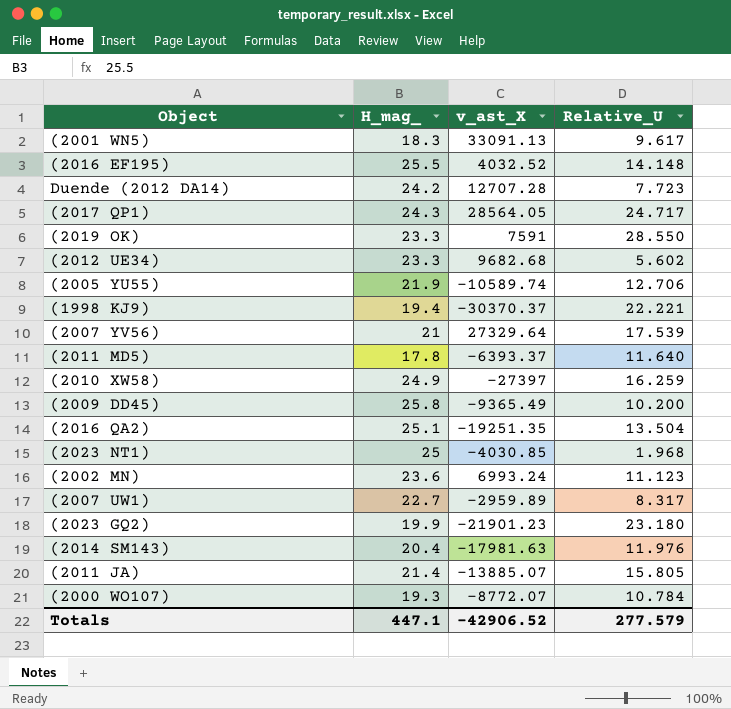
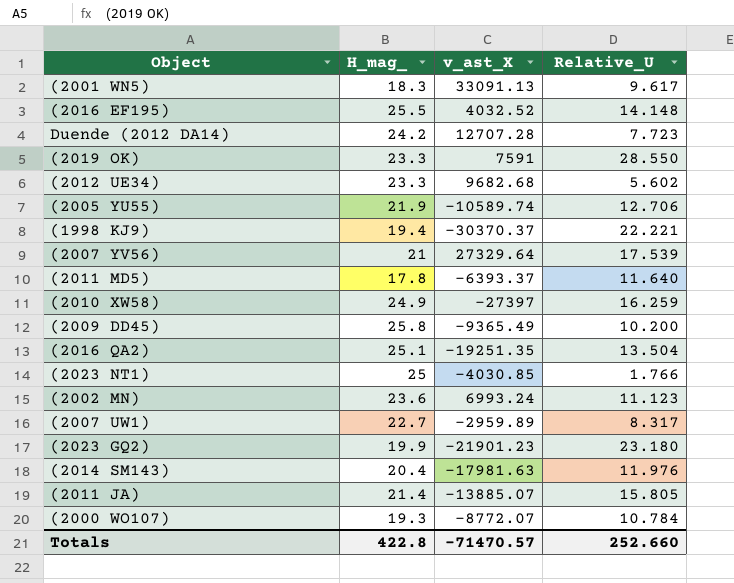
row (2017 QP1): 24.3 | 28564.05 | 24.717 -> none
(2023 NT1) | Relative_U: 1.968 -> 1.766
Totals | H_mag_: 447.1 -> 422.8
Totals | v_ast_X: -42906.52 -> -71470.57
Totals | Relative_U: 277.579 -> 252.660

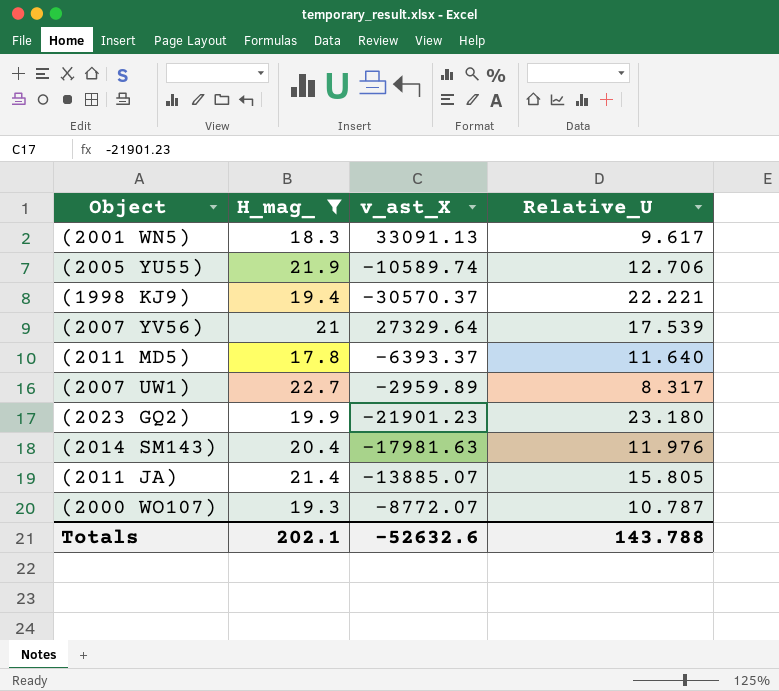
filter: none -> H_mag_ <= 22.7
(1998 KJ9) | v_ast_X: -30370.37 -> -30570.37
(2000 WO107) | Relative_U: 10.784 -> 10.787
Totals | H_mag_: 422.8 -> 202.1
Totals | v_ast_X: -71470.57 -> -52632.6
Totals | Relative_U: 252.660 -> 143.788

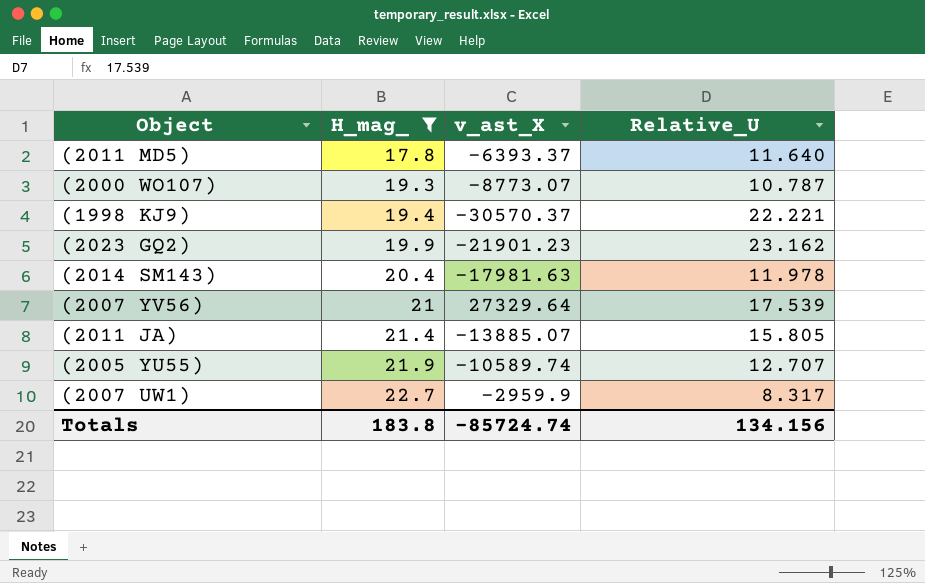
row order: none -> H_mag_ ascending
row (2001 WN5): 18.3 | 33091.13 | 9.617 -> none
(2000 WO107) | v_ast_X: -8772.07 -> -8773.07
(2023 GQ2) | Relative_U: 23.180 -> 23.162
(2014 SM143) | Relative_U: 11.976 -> 11.978
(2005 YU55) | Relative_U: 12.706 -> 12.707
(2007 UW1) | v_ast_X: -2959.89 -> -2959.9
Totals | H_mag_: 202.1 -> 183.8
Totals | v_ast_X: -52632.6 -> -85724.74
Totals | Relative_U: 143.788 -> 134.156

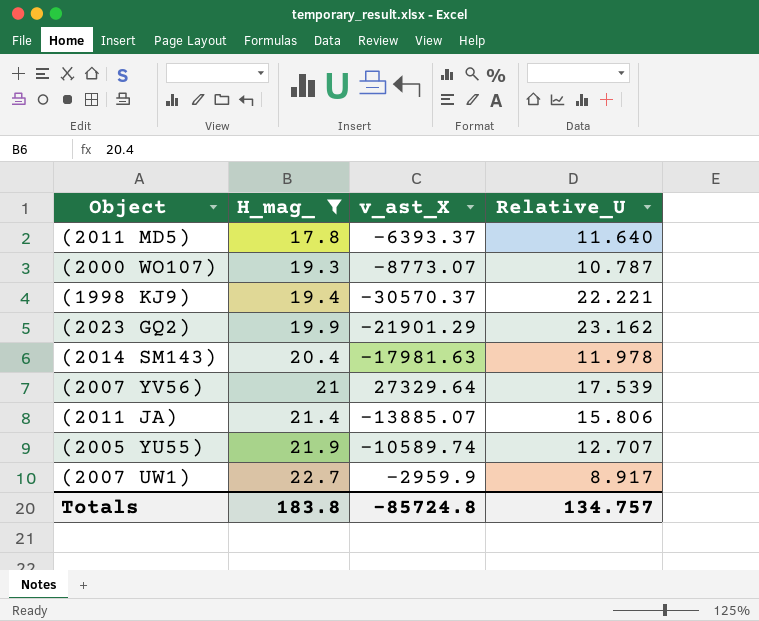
(2023 GQ2) | v_ast_X: -21901.23 -> -21901.29
(2011 JA) | Relative_U: 15.805 -> 15.806
(2007 UW1) | Relative_U: 8.317 -> 8.917
Totals | v_ast_X: -85724.74 -> -85724.8
Totals | Relative_U: 134.156 -> 134.757

